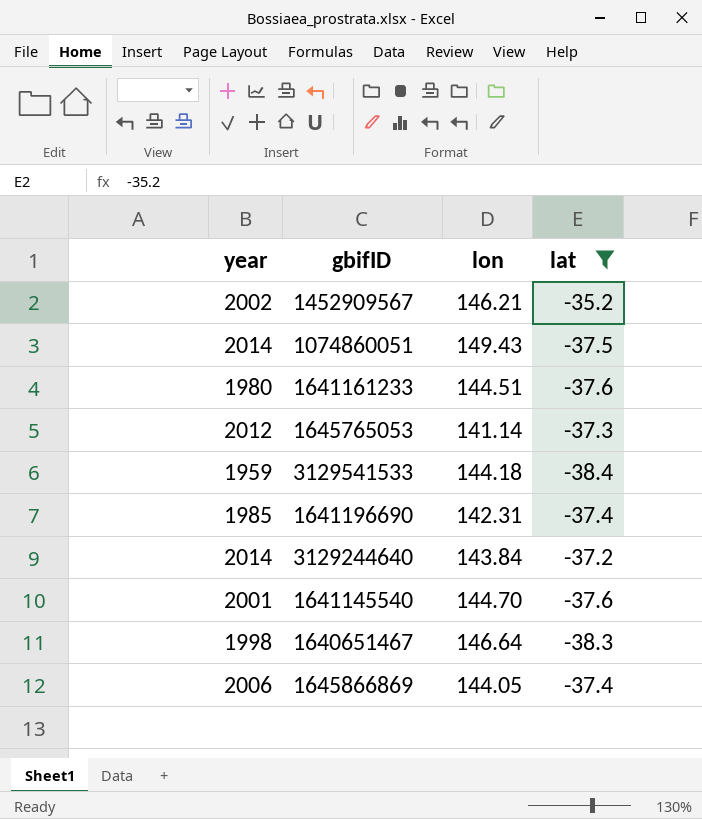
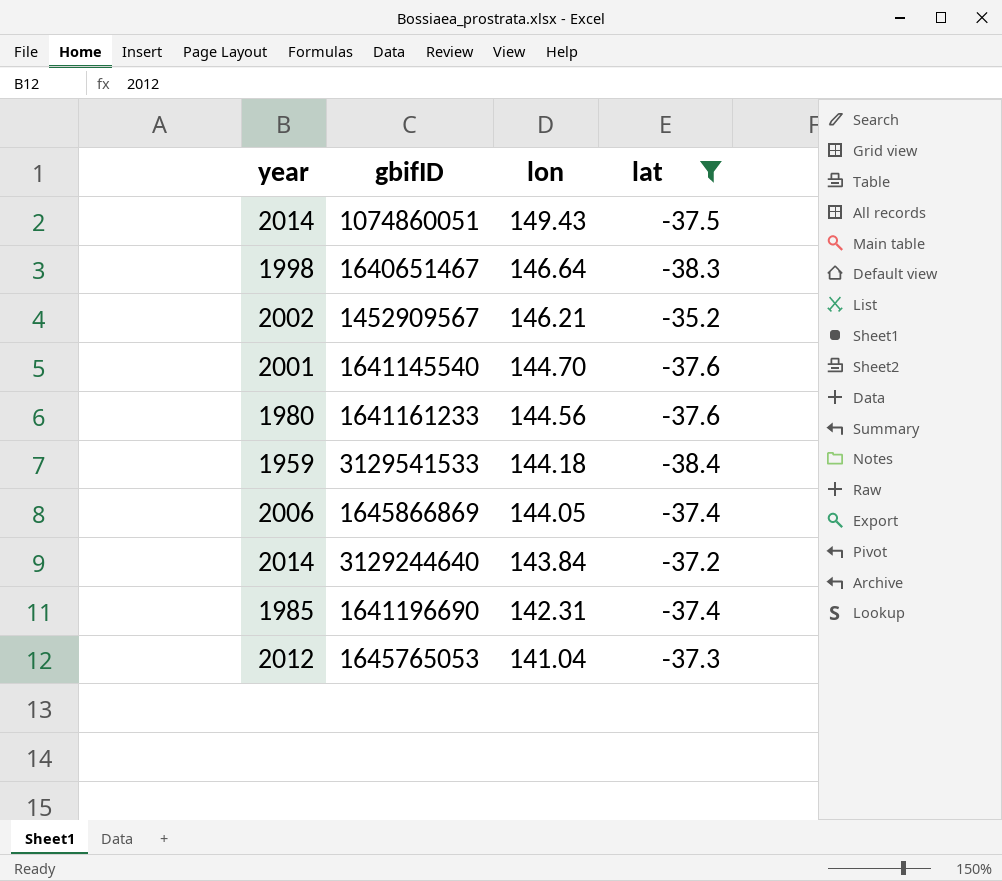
row order: none -> lon descending
1641161233 | lon: 144.51 -> 144.56
1645765053 | lon: 141.14 -> 141.04

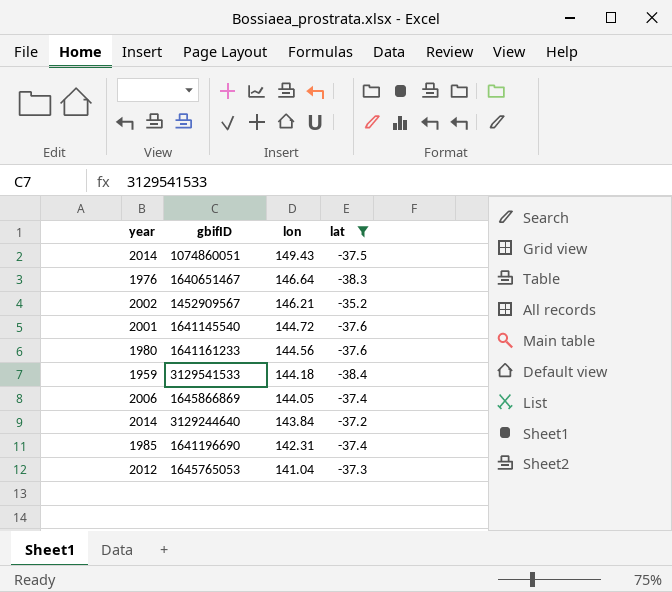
1640651467 | year: 1998 -> 1976
1641145540 | lon: 144.70 -> 144.72

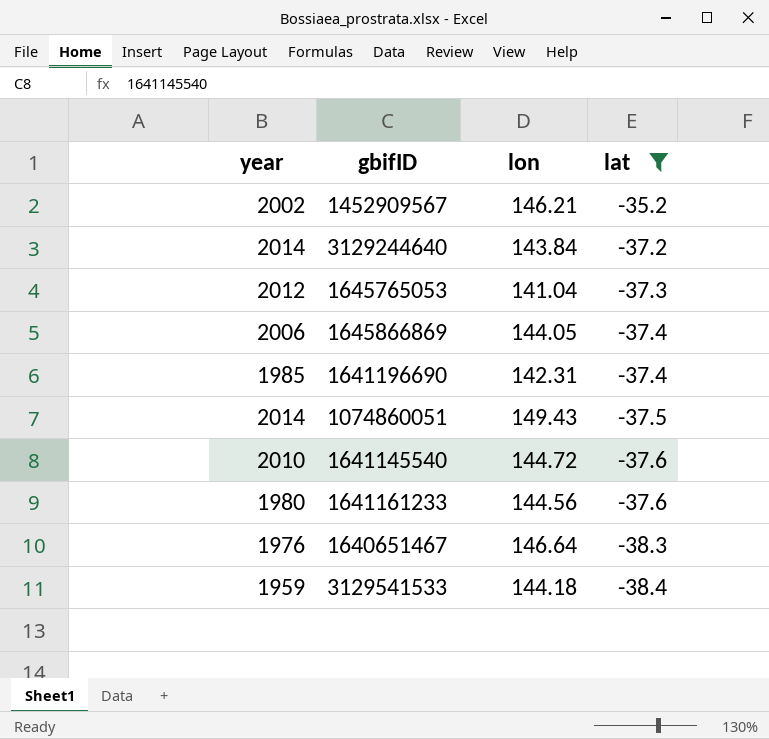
row order: lon descending -> lat descending
1641145540 | year: 2001 -> 2010

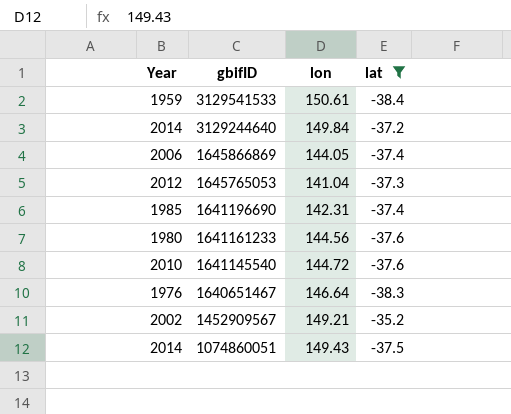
row order: lat descending -> gbifID descending
column name: year -> Year
3129541533 | lon: 144.18 -> 150.61
3129244640 | lon: 143.84 -> 149.84
1452909567 | lon: 146.21 -> 149.21

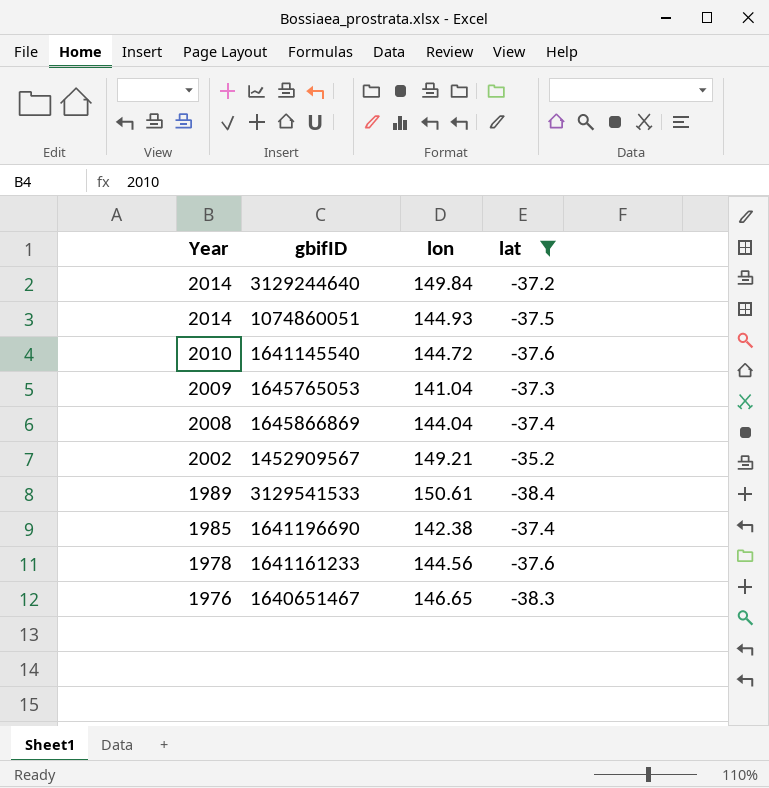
row order: gbifID descending -> Year descending
1074860051 | lon: 149.43 -> 144.93
1645765053 | Year: 2012 -> 2009
1645866869 | Year: 2006 -> 2008
1645866869 | lon: 144.05 -> 144.04
3129541533 | Year: 1959 -> 1989
1641196690 | lon: 142.31 -> 142.38
1641161233 | Year: 1980 -> 1978
1640651467 | lon: 146.64 -> 146.65

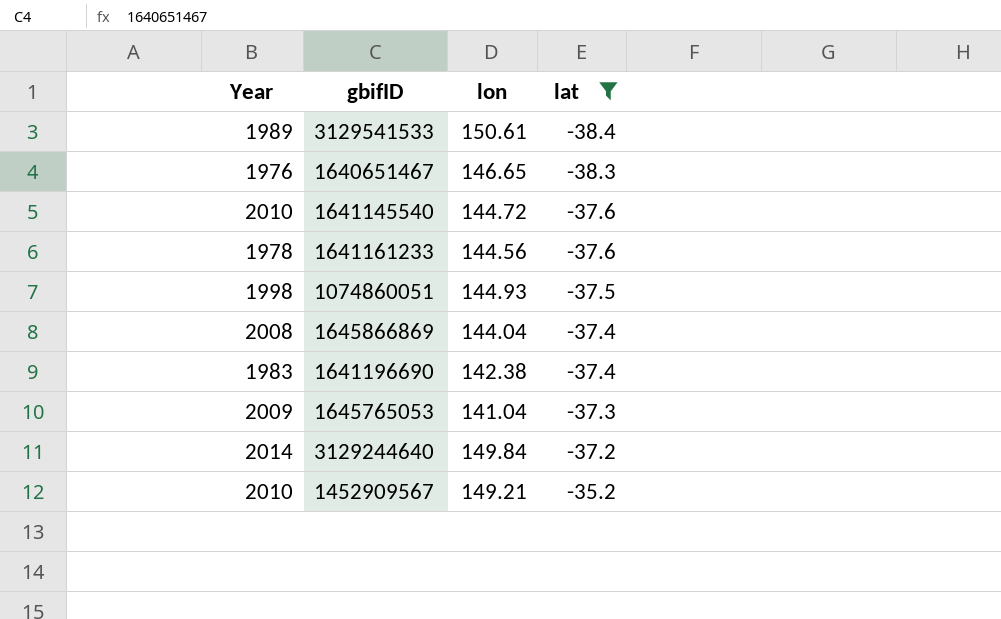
row order: Year descending -> lat ascending
1074860051 | Year: 2014 -> 1998
1641196690 | Year: 1985 -> 1983
1452909567 | Year: 2002 -> 2010

